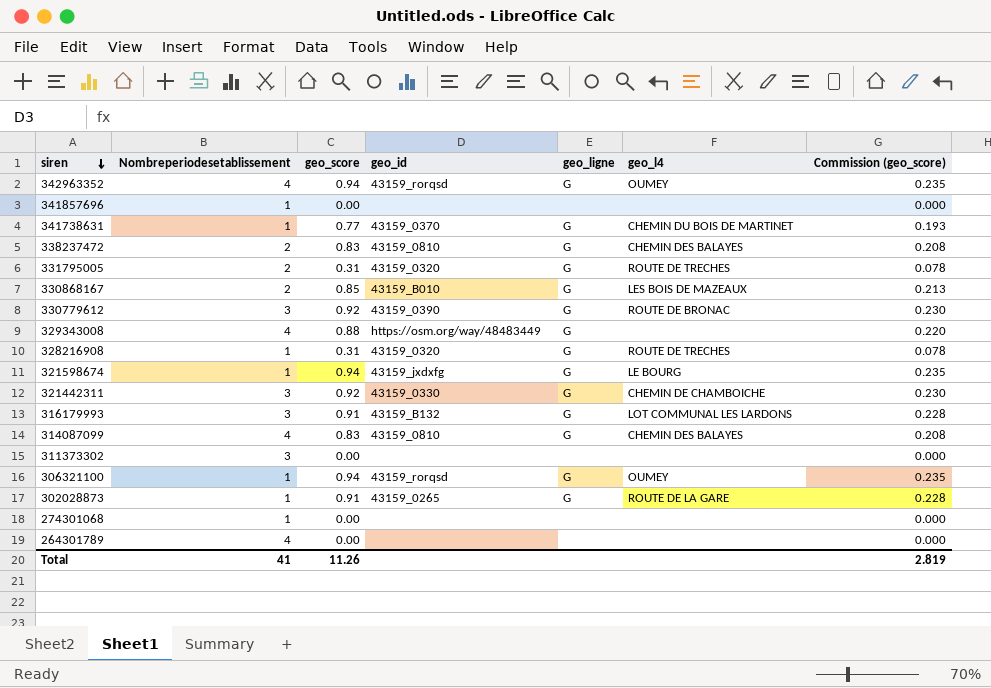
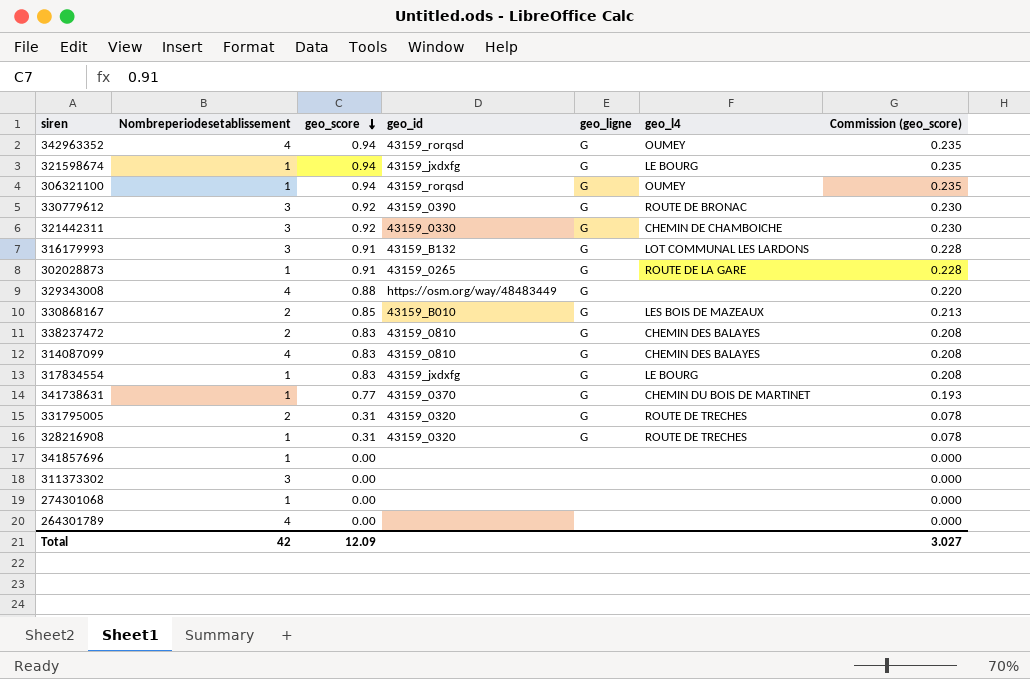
row order: siren descending -> geo_score descending
row 317834554: none -> 1 | 0.83 | 43159_jxdxfg | G | LE BOURG | 0.208
Total | Nombreperiodesetablissement: 41 -> 42
Total | geo_score: 11.26 -> 12.09
Total | Commission (geo_score): 2.819 -> 3.027

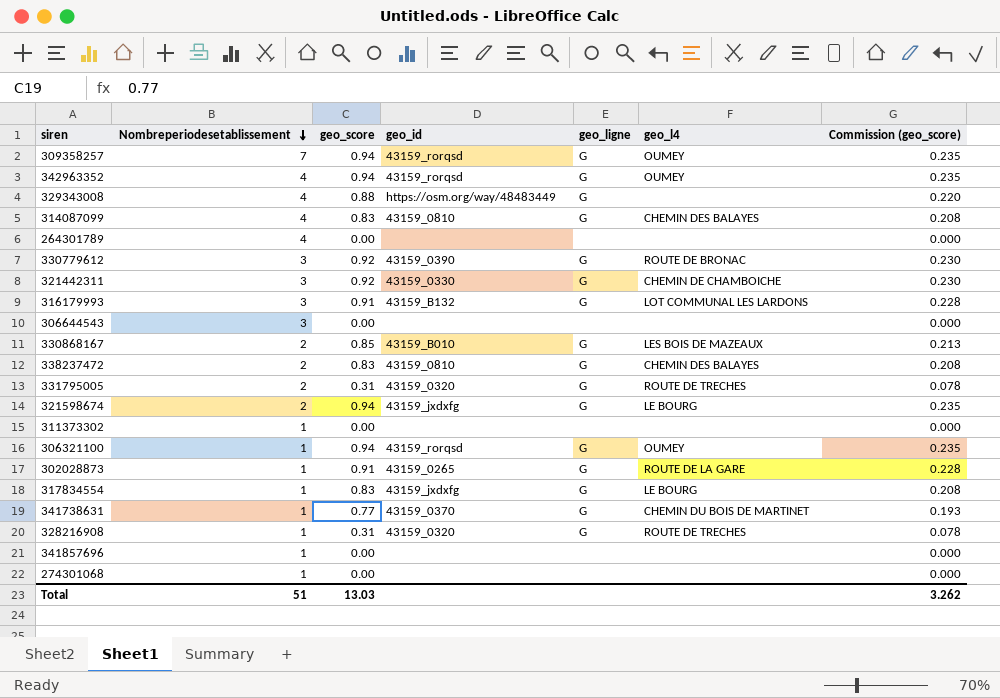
row order: geo_score descending -> Nombreperiodesetablissement descending
row 309358257: none -> 7 | 0.94 | 43159_rorqsd | G | OUMEY | 0.235
row 306644543: none -> 3 | 0.00 | none | none | none | 0.000
321598674 | Nombreperiodesetablissement: 1 -> 2
311373302 | Nombreperiodesetablissement: 3 -> 1
Total | Nombreperiodesetablissement: 42 -> 51
Total | geo_score: 12.09 -> 13.03
Total | Commission (geo_score): 3.027 -> 3.262

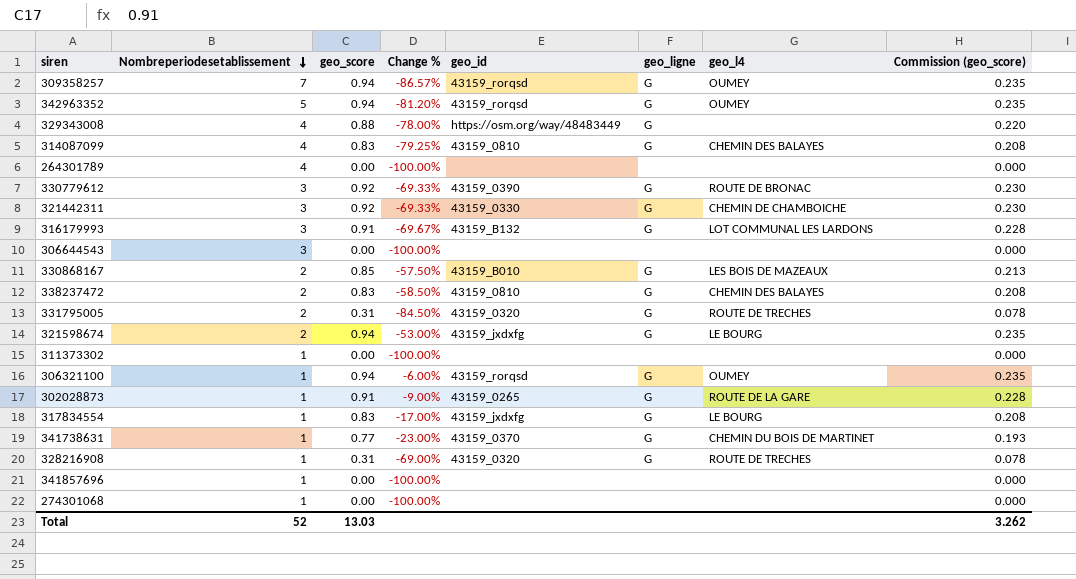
column Change % | formula: none -> ([geo_score] - [Nombreperiodesetablissement]) / [Nombreperiodesetablissement]
342963352 | Nombreperiodesetablissement: 4 -> 5
Total | Nombreperiodesetablissement: 51 -> 52

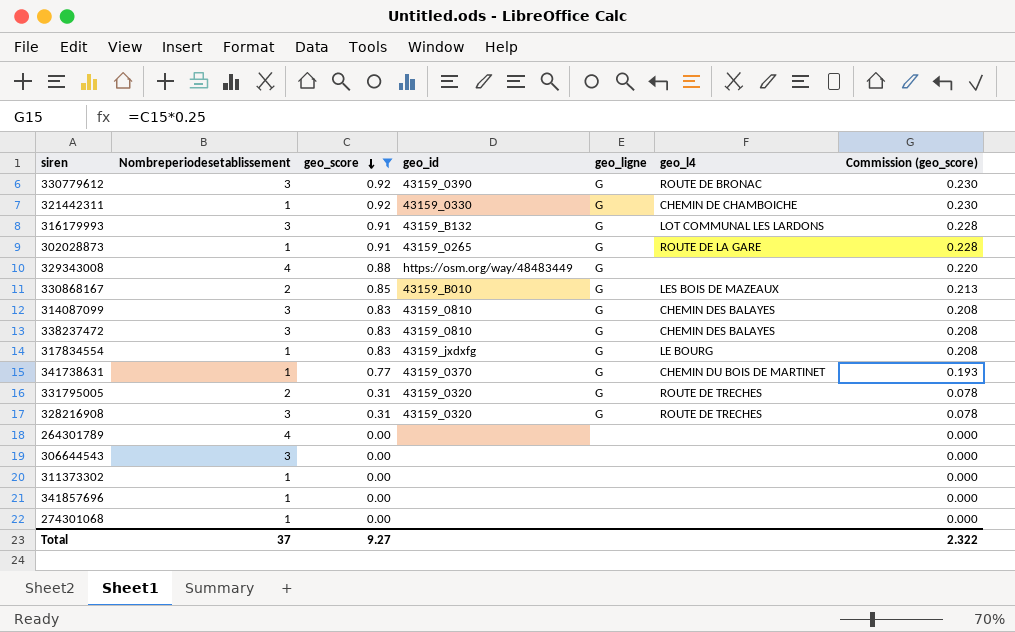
filter: none -> geo_score != 0.94
row order: Nombreperiodesetablissement descending -> geo_score descending
column Change % | formula: ([geo_score] - [Nombreperiodesetablissement]) / [Nombreperiodesetablissement] -> none
321442311 | Nombreperiodesetablissement: 3 -> 1
314087099 | Nombreperiodesetablissement: 4 -> 3
338237472 | Nombreperiodesetablissement: 2 -> 3
328216908 | Nombreperiodesetablissement: 1 -> 3
Total | Nombreperiodesetablissement: 52 -> 37
Total | geo_score: 13.03 -> 9.27
Total | Commission (geo_score): 3.262 -> 2.322

